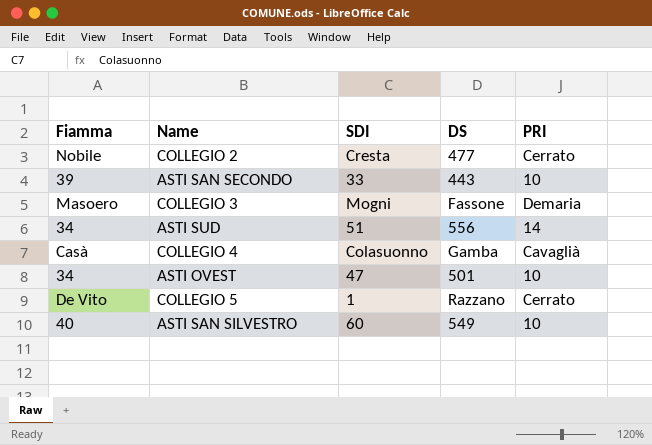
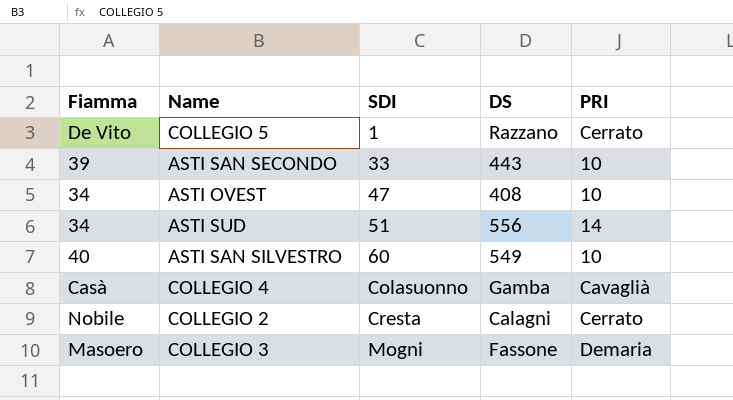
row order: none -> SDI ascending
ASTI OVEST | DS: 501 -> 408
COLLEGIO 2 | DS: 477 -> Calagni

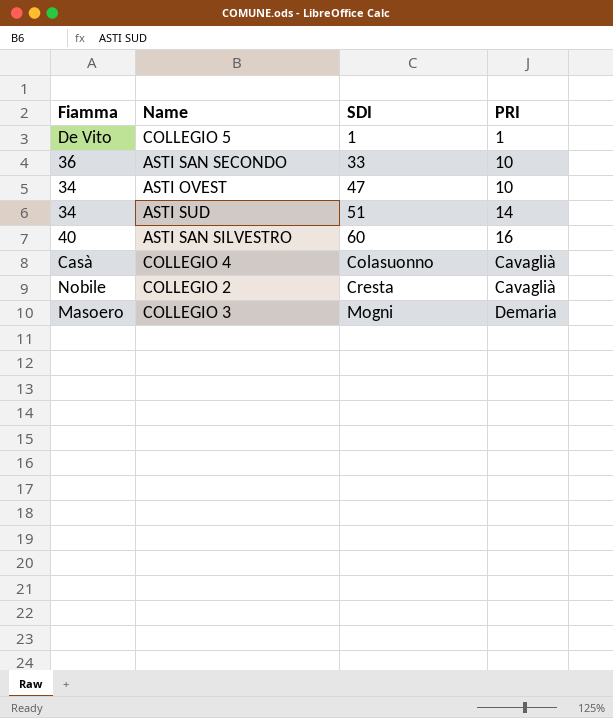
column DS | position: 4 -> none
COLLEGIO 5 | PRI: Cerrato -> 1
ASTI SAN SECONDO | Fiamma: 39 -> 36
ASTI SAN SILVESTRO | PRI: 10 -> 16
COLLEGIO 2 | PRI: Cerrato -> Cavaglià

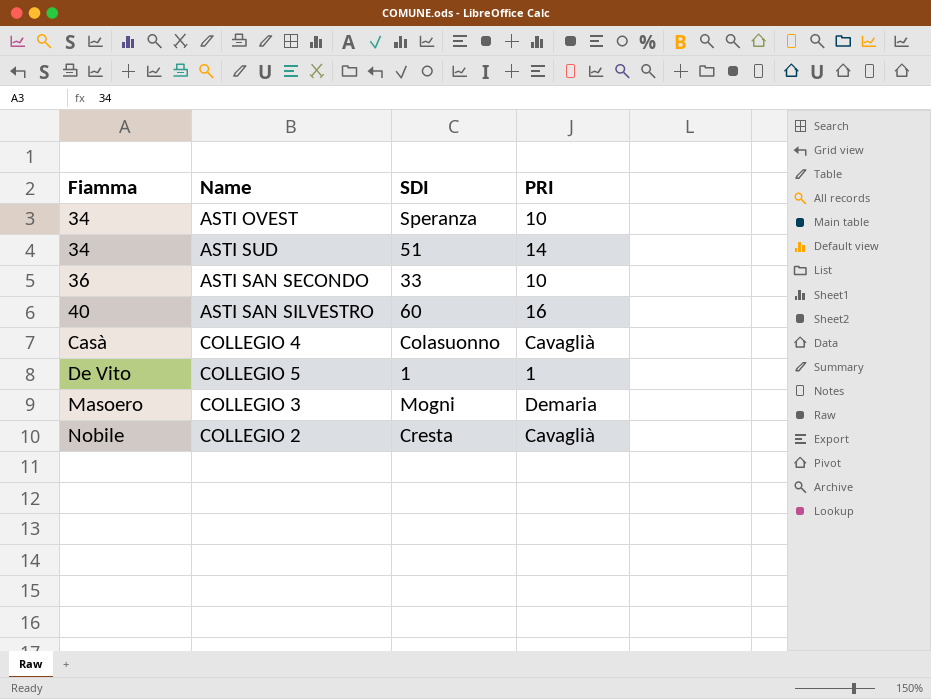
row order: SDI ascending -> Fiamma ascending
ASTI OVEST | SDI: 47 -> Speranza

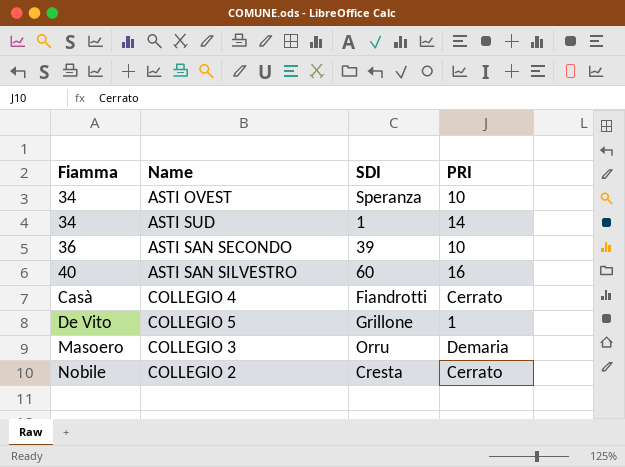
ASTI SUD | SDI: 51 -> 1
ASTI SAN SECONDO | SDI: 33 -> 39
COLLEGIO 4 | SDI: Colasuonno -> Fiandrotti
COLLEGIO 4 | PRI: Cavaglià -> Cerrato
COLLEGIO 5 | SDI: 1 -> Grillone
COLLEGIO 3 | SDI: Mogni -> Orru
COLLEGIO 2 | PRI: Cavaglià -> Cerrato

